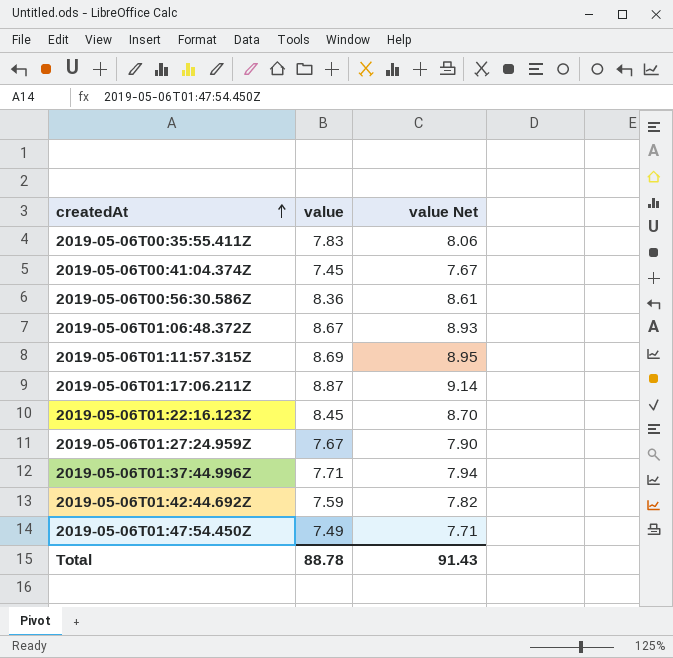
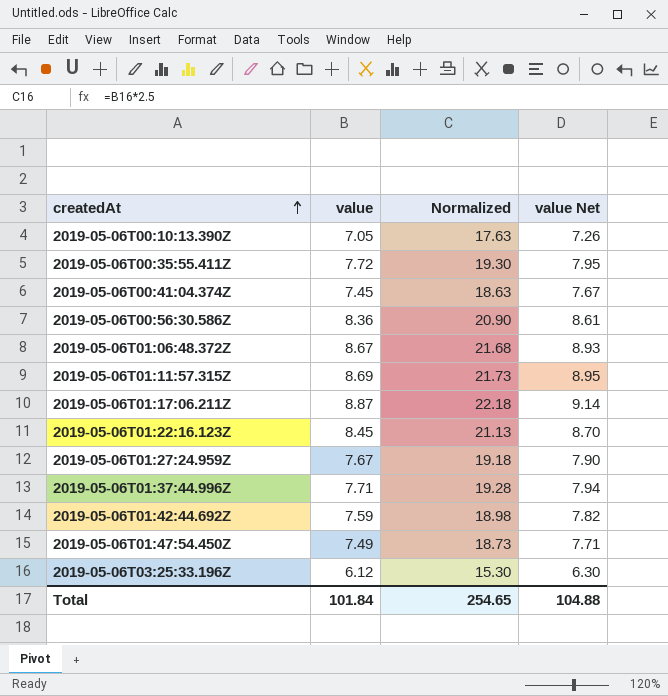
column Normalized | formula: none -> [value] * 2.5
row 2019-05-06T00:10:13.390Z: none -> 7.05 | 17.63 | 7.26
2019-05-06T00:35:55.411Z | value: 7.83 -> 7.72
2019-05-06T00:35:55.411Z | value Net: 8.06 -> 7.95
row 2019-05-06T03:25:33.196Z: none -> 6.12 | 15.30 | 6.30
Total | value: 88.78 -> 101.84
Total | value Net: 91.43 -> 104.88

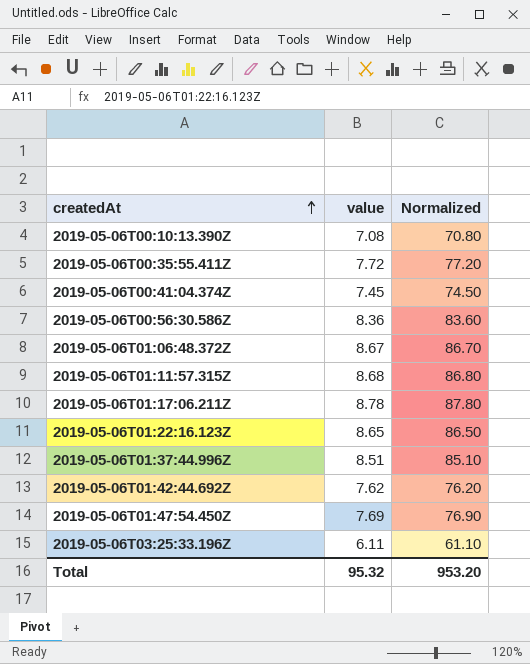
column value Net | formula: [value] * 1.03 -> none
column Normalized | formula: [value] * 2.5 -> [value] * 10
row 2019-05-06T01:27:24.959Z: 7.67 | 19.18 | 7.90 -> none
2019-05-06T00:10:13.390Z | value: 7.05 -> 7.08
2019-05-06T01:11:57.315Z | value: 8.69 -> 8.68
2019-05-06T01:17:06.211Z | value: 8.87 -> 8.78
2019-05-06T01:22:16.123Z | value: 8.45 -> 8.65
2019-05-06T01:37:44.996Z | value: 7.71 -> 8.51
2019-05-06T01:42:44.692Z | value: 7.59 -> 7.62
2019-05-06T01:47:54.450Z | value: 7.49 -> 7.69
2019-05-06T03:25:33.196Z | value: 6.12 -> 6.11
Total | value: 101.84 -> 95.32
Total | Normalized: 254.65 -> 953.20

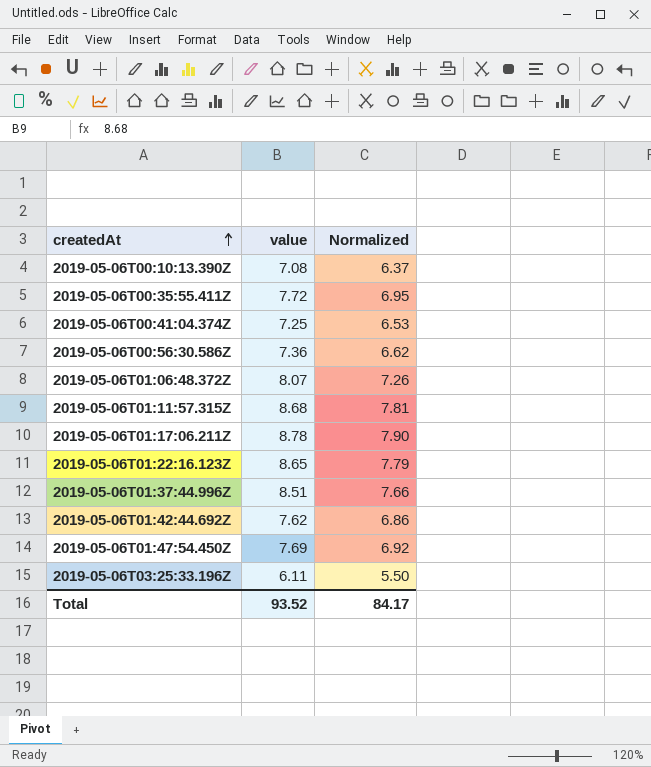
column Normalized | formula: [value] * 10 -> [value] * 0.9
2019-05-06T00:41:04.374Z | value: 7.45 -> 7.25
2019-05-06T00:56:30.586Z | value: 8.36 -> 7.36
2019-05-06T01:06:48.372Z | value: 8.67 -> 8.07
Total | value: 95.32 -> 93.52
Total | Normalized: 953.20 -> 84.17

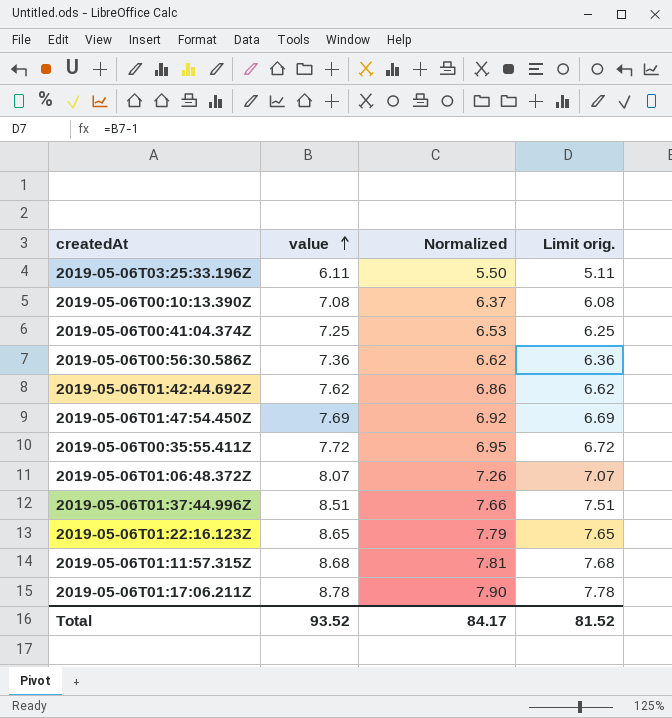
row order: createdAt ascending -> value ascending
column Limit orig. | formula: none -> [value] - 1

